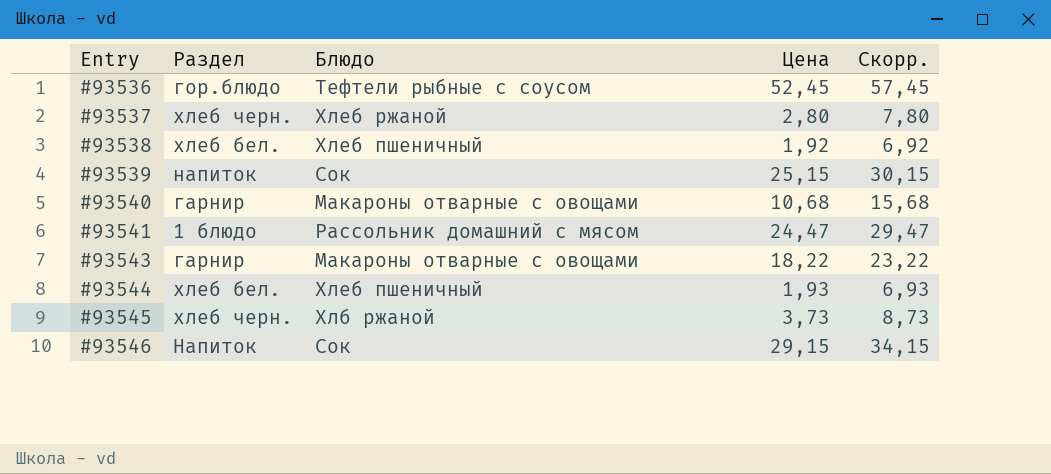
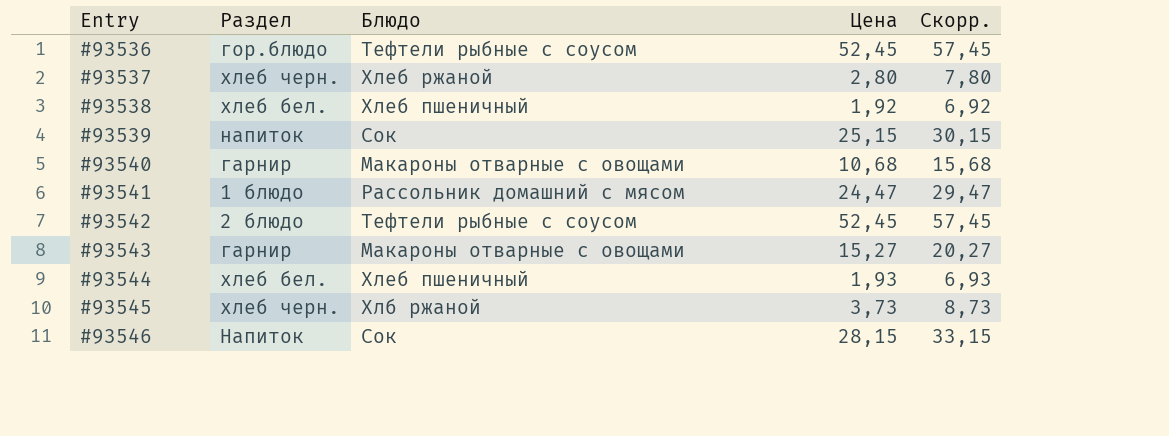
row #93542: none -> 2 блюдо | Тефтели рыбные с соусом | 52,45 | 57,45
#93543 | Цена: 18,22 -> 15,27
#93543 | Скорр.: 23,22 -> 20,27
#93546 | Цена: 29,15 -> 28,15
#93546 | Скорр.: 34,15 -> 33,15

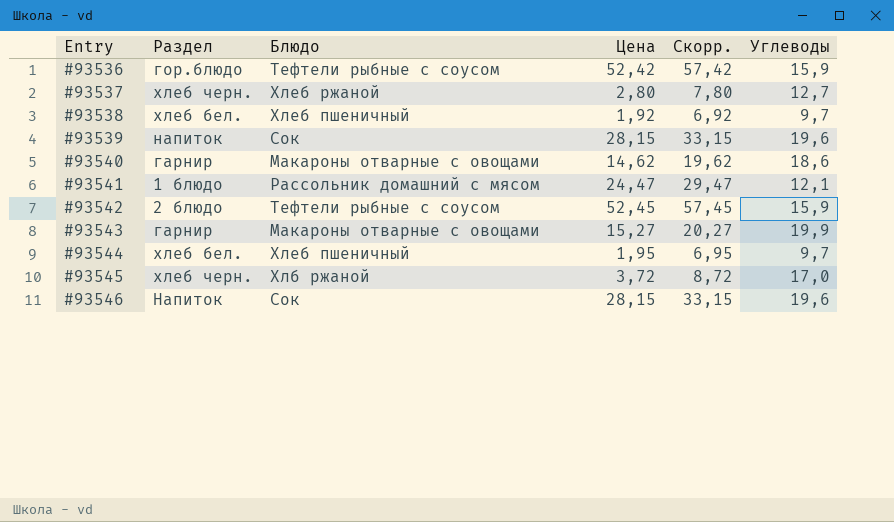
column Углеводы | position: none -> 6
#93536 | Цена: 52,45 -> 52,42
#93536 | Скорр.: 57,45 -> 57,42
#93539 | Цена: 25,15 -> 28,15
#93539 | Скорр.: 30,15 -> 33,15
#93540 | Цена: 10,68 -> 14,62
#93540 | Скорр.: 15,68 -> 19,62
#93544 | Цена: 1,93 -> 1,95
#93544 | Скорр.: 6,93 -> 6,95
#93545 | Цена: 3,73 -> 3,72
#93545 | Скорр.: 8,73 -> 8,72

